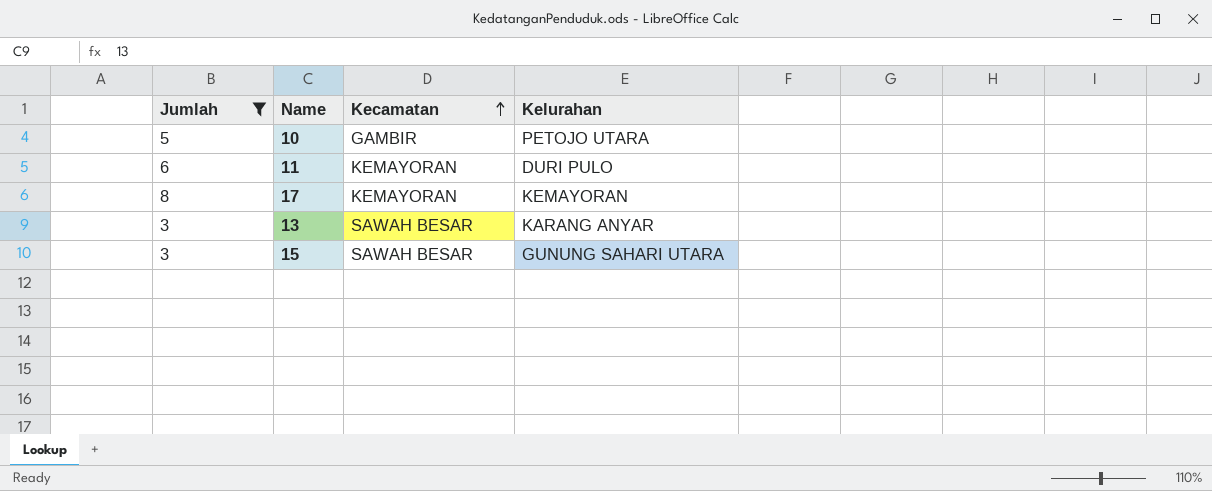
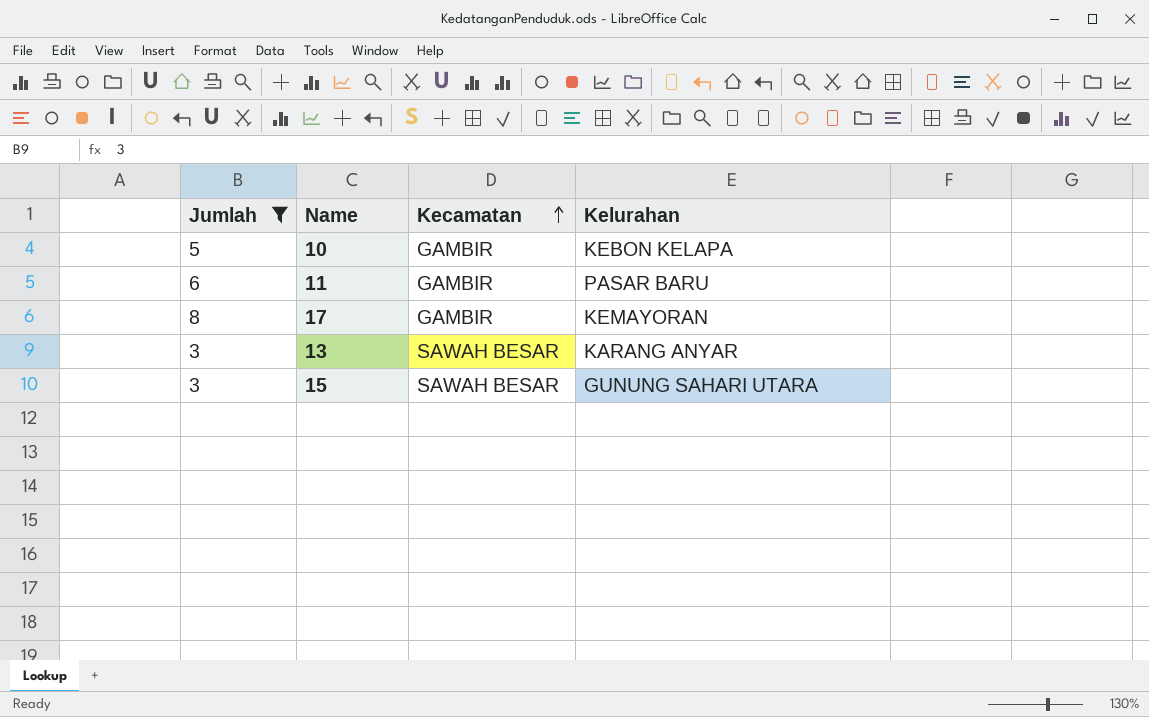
10 | Kelurahan: PETOJO UTARA -> KEBON KELAPA
11 | Kecamatan: KEMAYORAN -> GAMBIR
11 | Kelurahan: DURI PULO -> PASAR BARU
17 | Kecamatan: KEMAYORAN -> GAMBIR

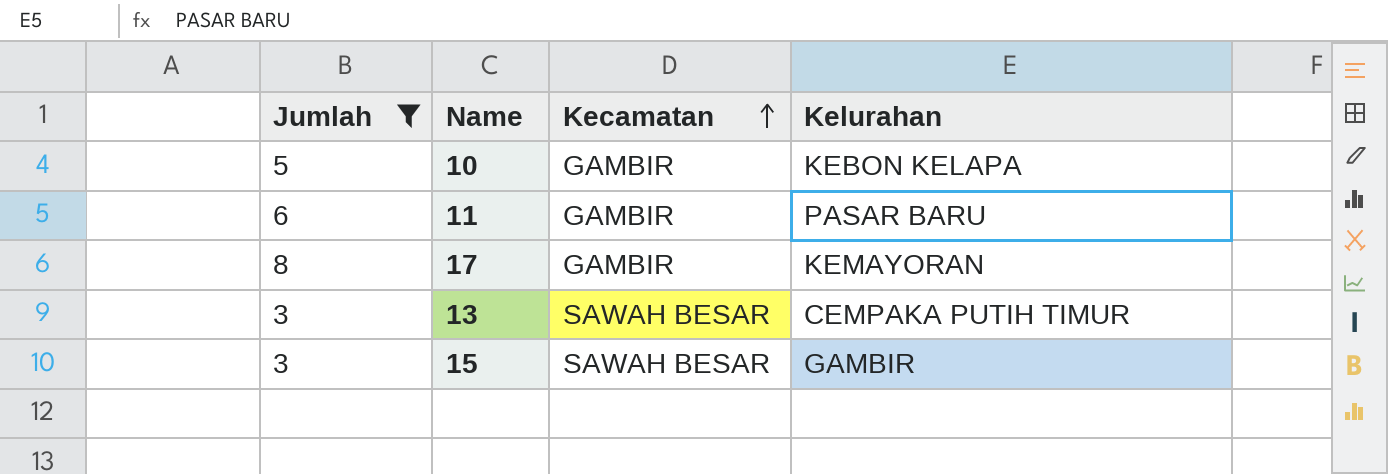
13 | Kelurahan: KARANG ANYAR -> CEMPAKA PUTIH TIMUR
15 | Kelurahan: GUNUNG SAHARI UTARA -> GAMBIR

